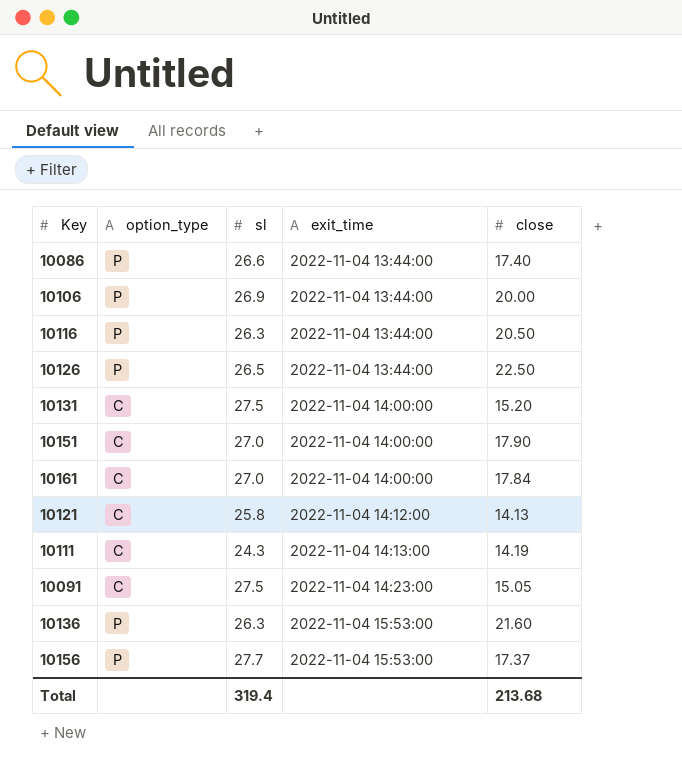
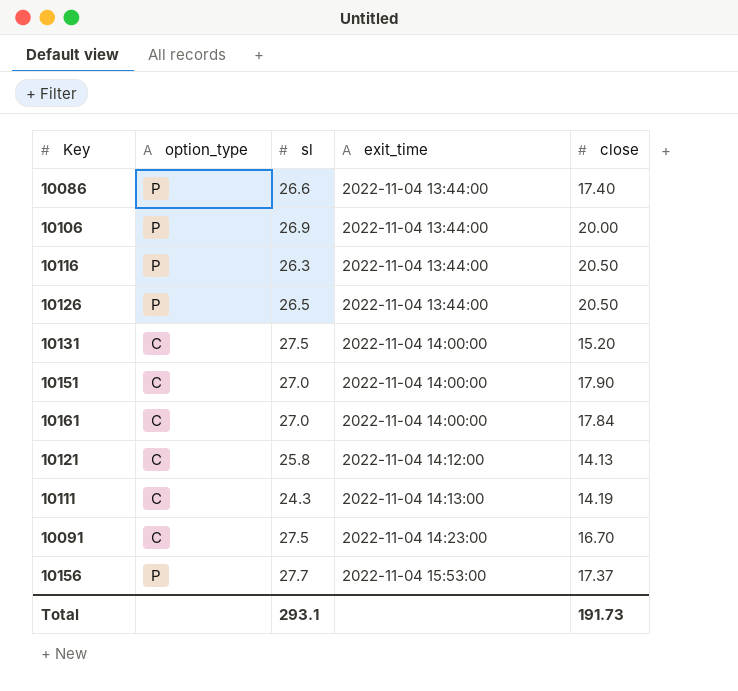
row 10136: P | 26.3 | 2022-11-04 15:53:00 | 21.60 -> none
10126 | close: 22.50 -> 20.50
10091 | close: 15.05 -> 16.70
Total | sl: 319.4 -> 293.1
Total | close: 213.68 -> 191.73

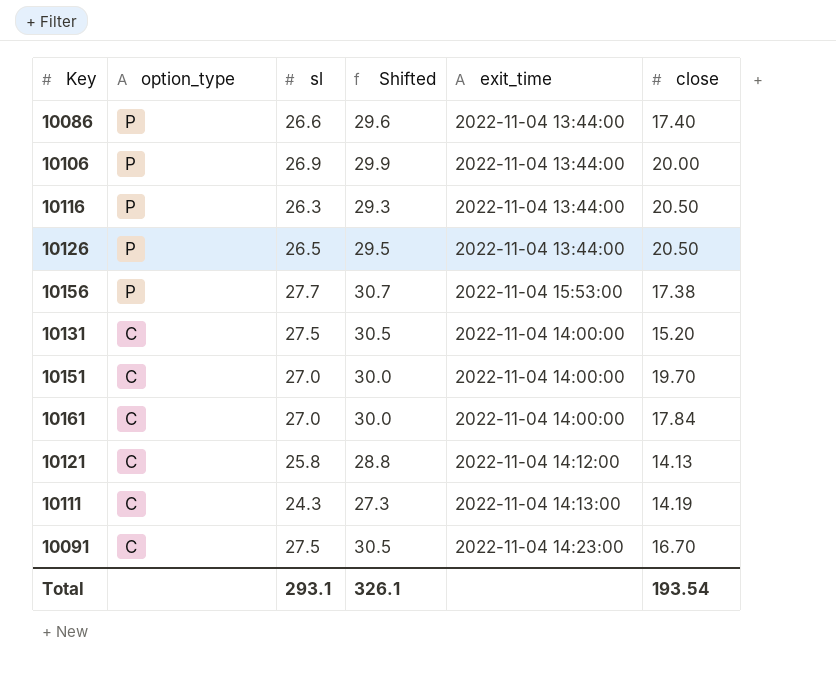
row order: exit_time ascending -> option_type descending
column Shifted | formula: none -> [sl] + 3
10156 | close: 17.37 -> 17.38
10151 | close: 17.90 -> 19.70
Total | close: 191.73 -> 193.54

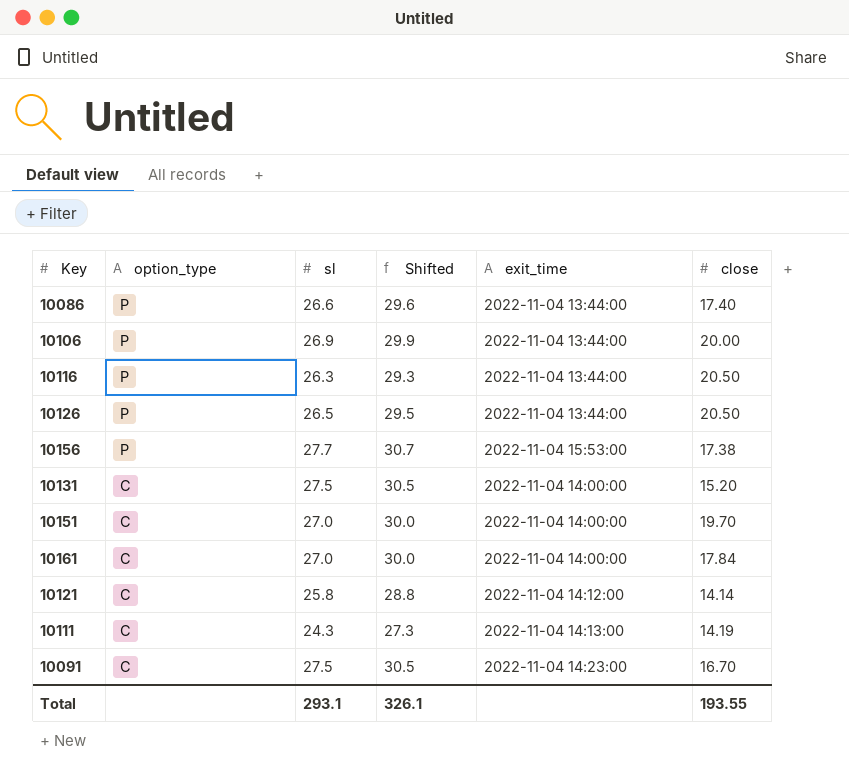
10121 | close: 14.13 -> 14.14
Total | close: 193.54 -> 193.55

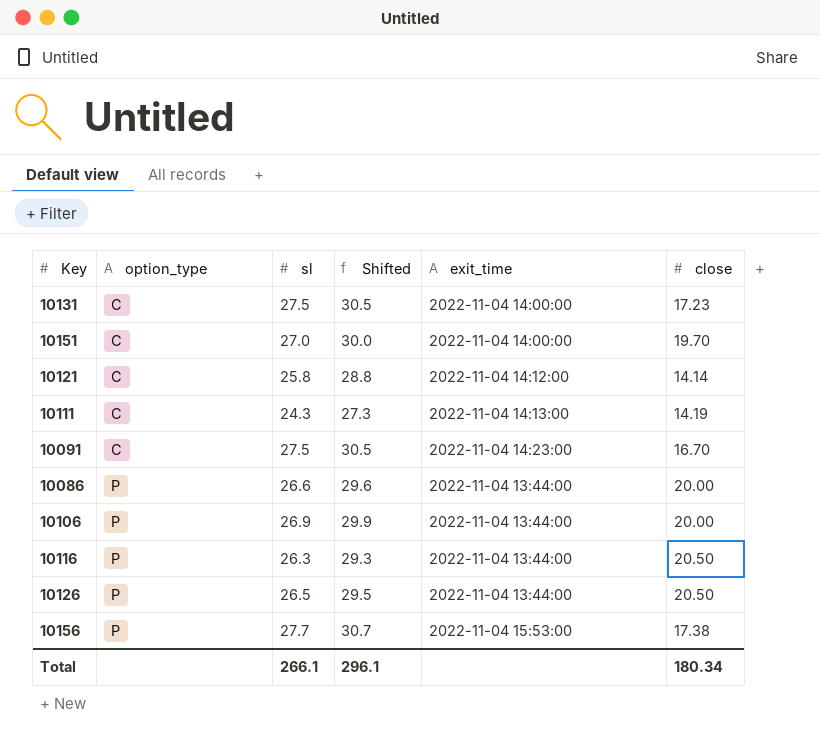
row order: option_type descending -> option_type ascending
row 10161: C | 27.0 | 30.0 | 2022-11-04 14:00:00 | 17.84 -> none
10131 | close: 15.20 -> 17.23
10086 | close: 17.40 -> 20.00
Total | sl: 293.1 -> 266.1
Total | Shifted: 326.1 -> 296.1
Total | close: 193.55 -> 180.34

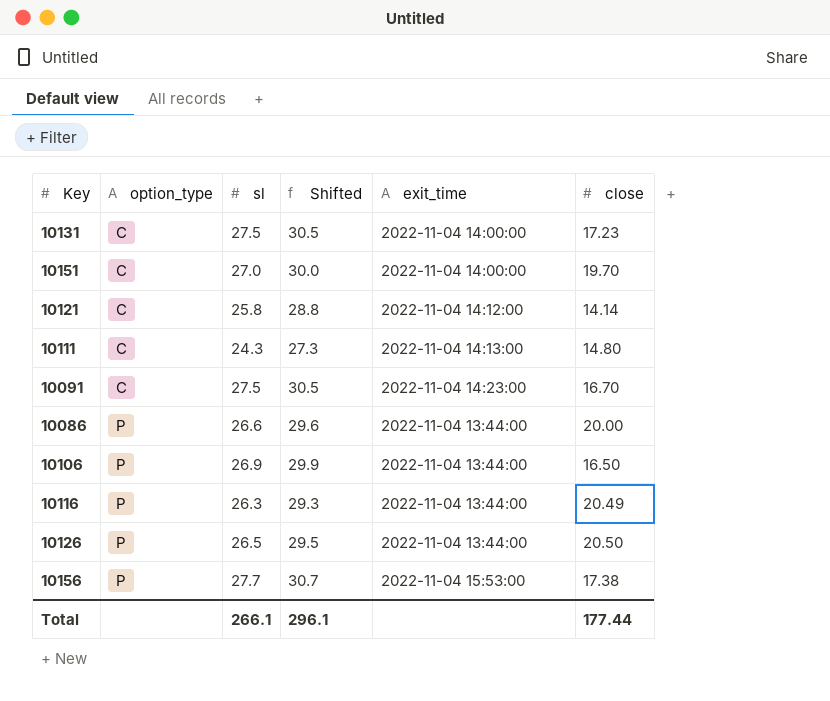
10111 | close: 14.19 -> 14.80
10106 | close: 20.00 -> 16.50
10116 | close: 20.50 -> 20.49
Total | close: 180.34 -> 177.44

